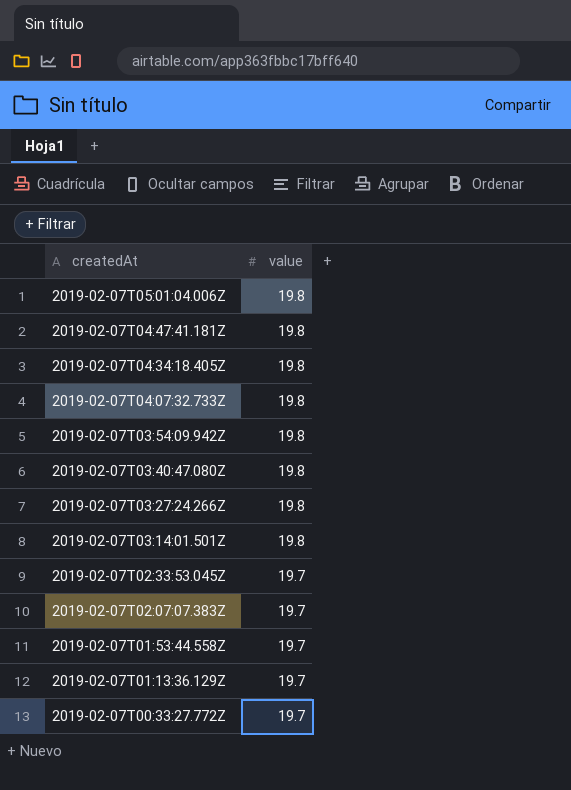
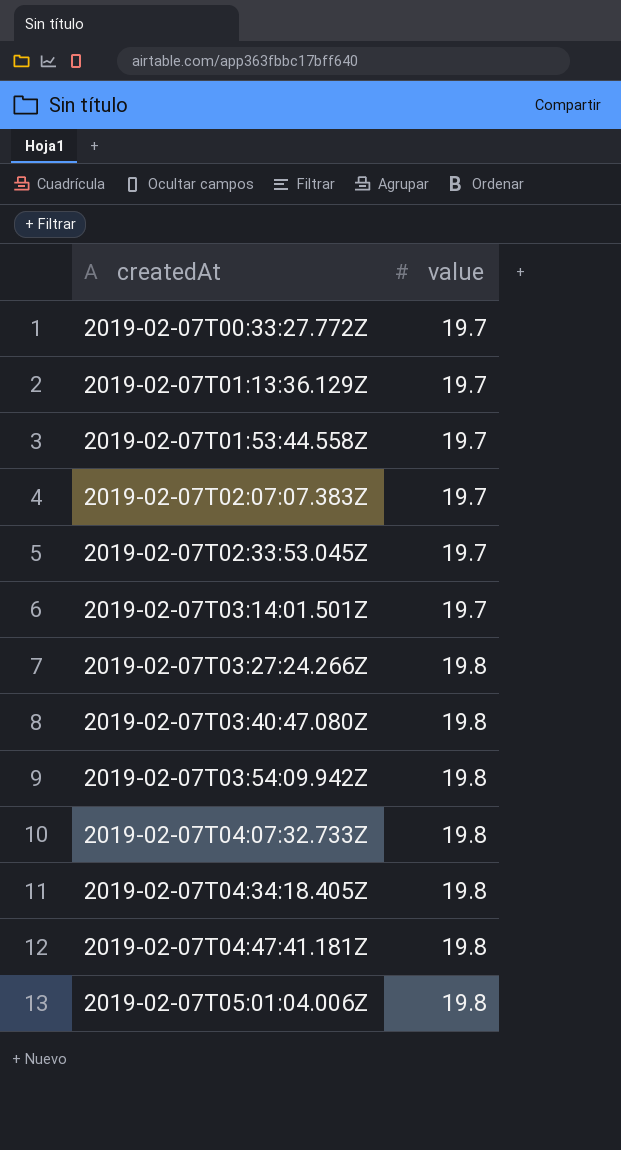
row order: createdAt descending -> createdAt ascending
2019-02-07T03:14:01.501Z | value: 19.8 -> 19.7

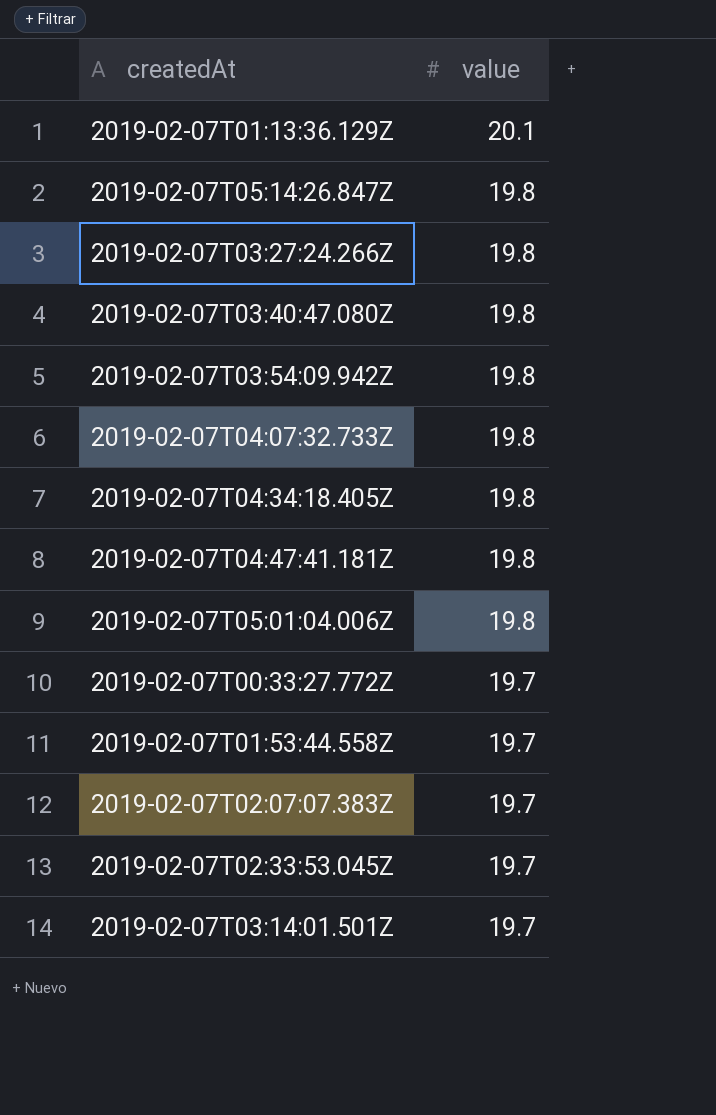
row order: createdAt ascending -> value descending
2019-02-07T01:13:36.129Z | value: 19.7 -> 20.1
row 2019-02-07T05:14:26.847Z: none -> 19.8

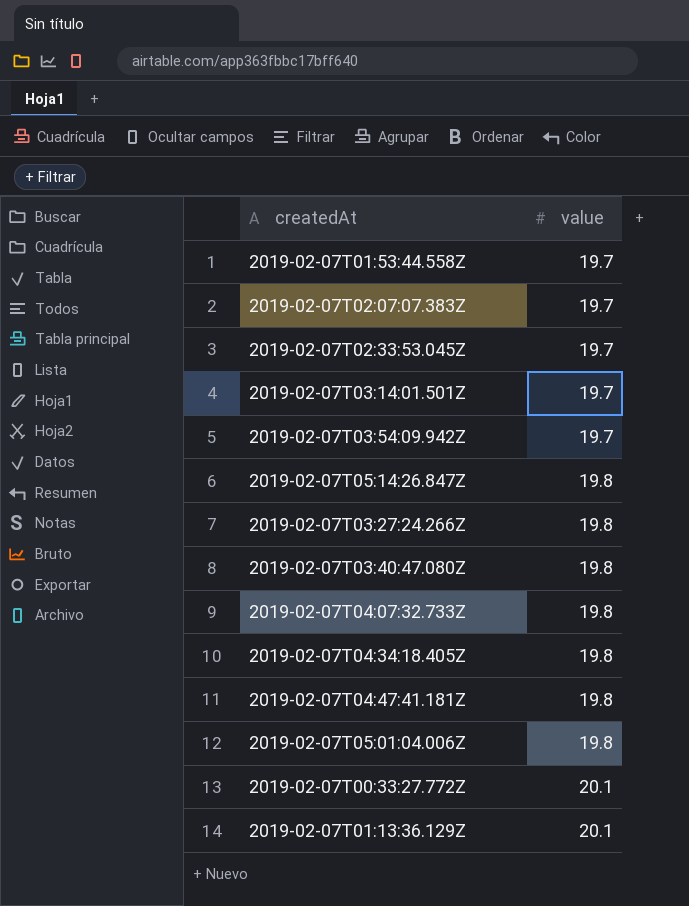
row order: value descending -> value ascending
2019-02-07T03:54:09.942Z | value: 19.8 -> 19.7
2019-02-07T00:33:27.772Z | value: 19.7 -> 20.1

